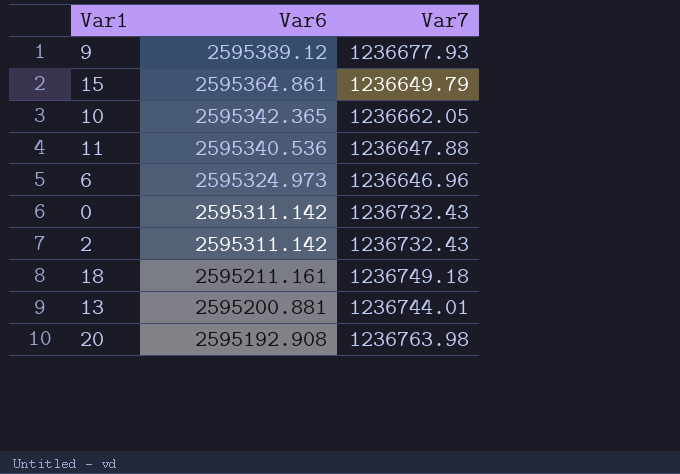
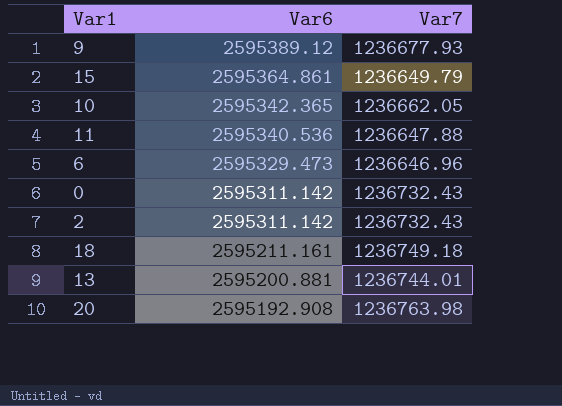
6 | Var6: 2595324.973 -> 2595329.473

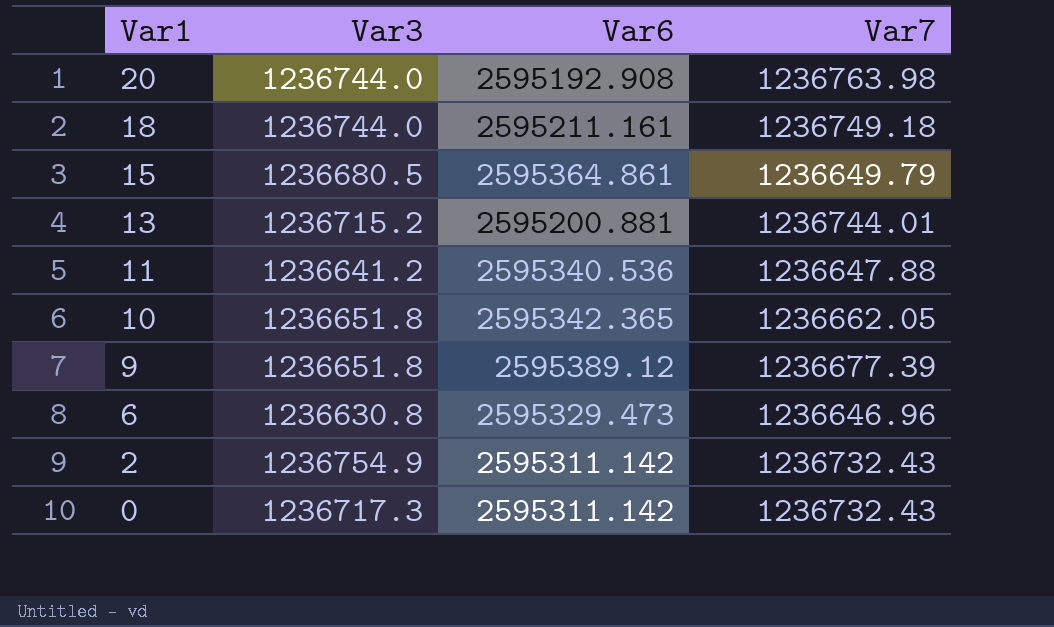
row order: Var6 descending -> Var1 descending
column Var3 | position: none -> 2
9 | Var7: 1236677.93 -> 1236677.39

